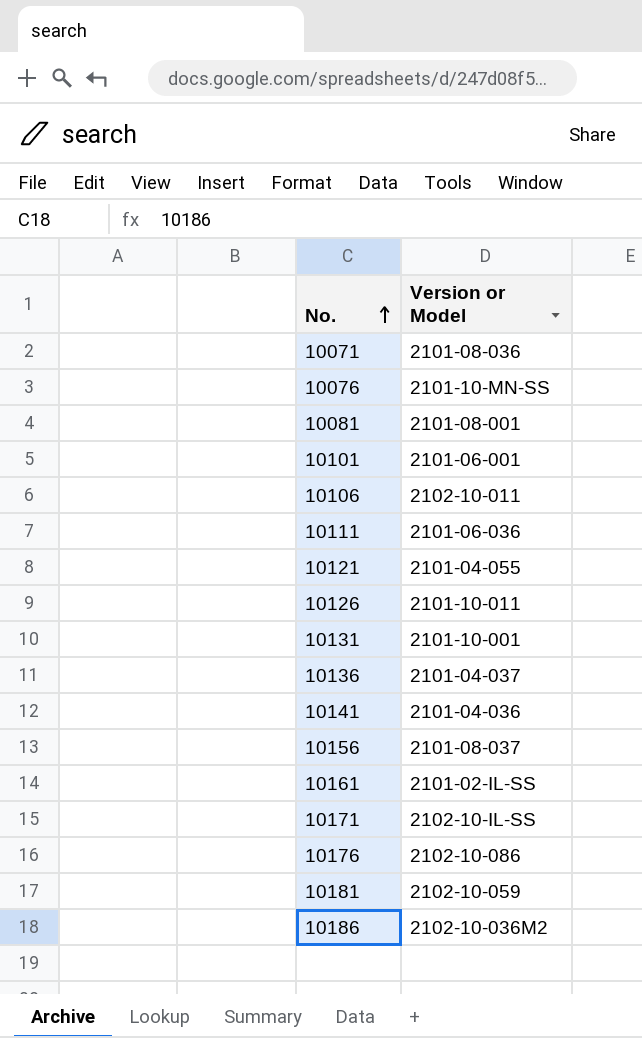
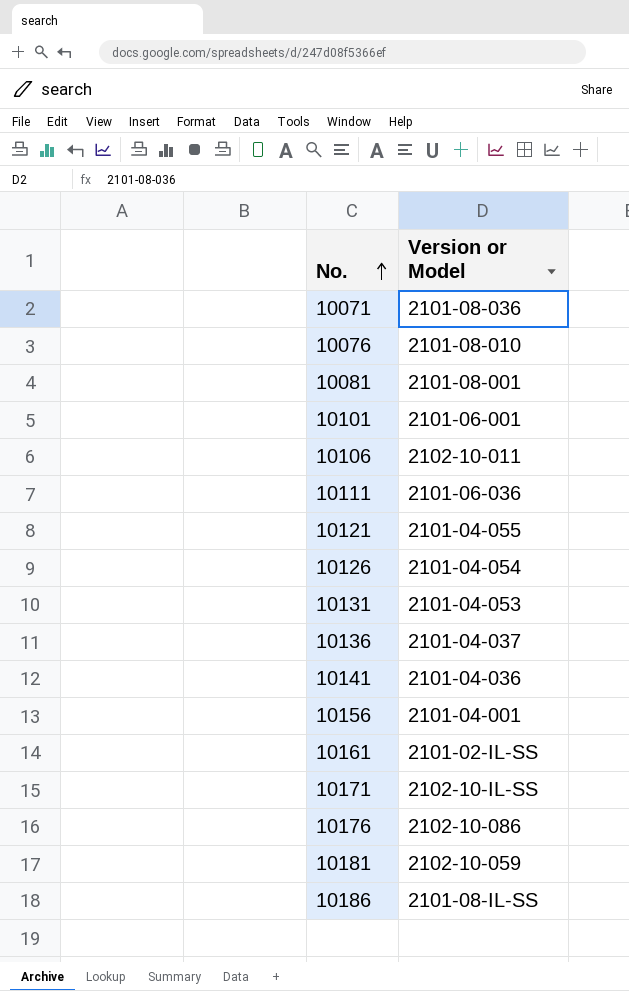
10076 | Version or Model: 2101-10-MN-SS -> 2101-08-010
10126 | Version or Model: 2101-10-011 -> 2101-04-054
10131 | Version or Model: 2101-10-001 -> 2101-04-053
10156 | Version or Model: 2101-08-037 -> 2101-04-001
10186 | Version or Model: 2102-10-036M2 -> 2101-08-IL-SS

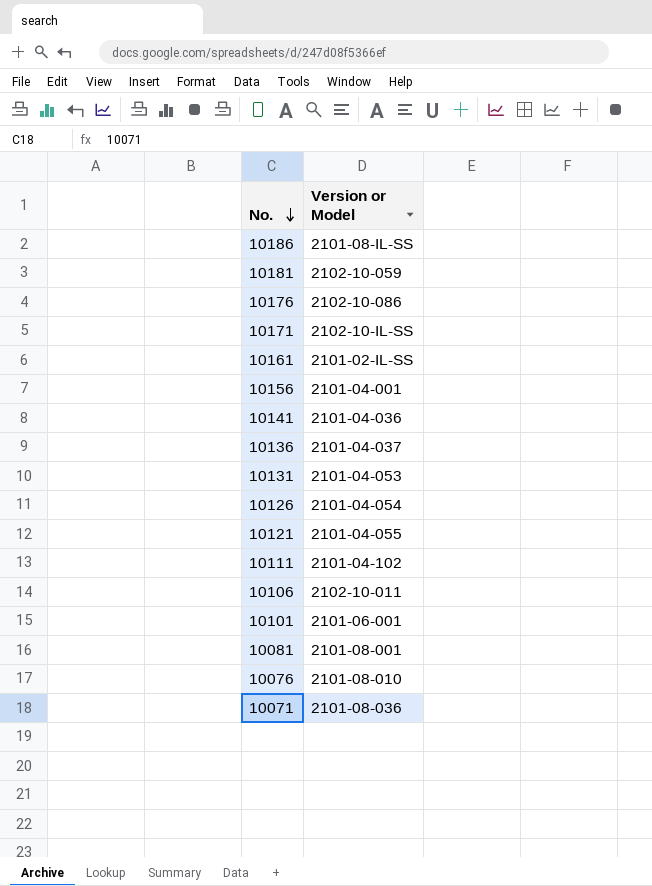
row order: No. ascending -> No. descending
10111 | Version or Model: 2101-06-036 -> 2101-04-102

